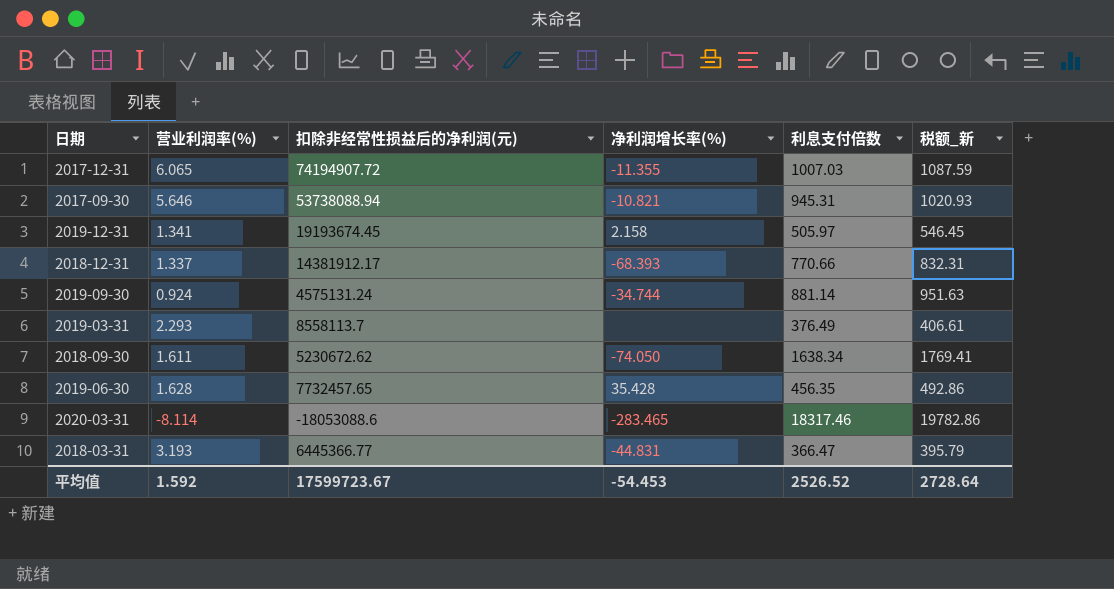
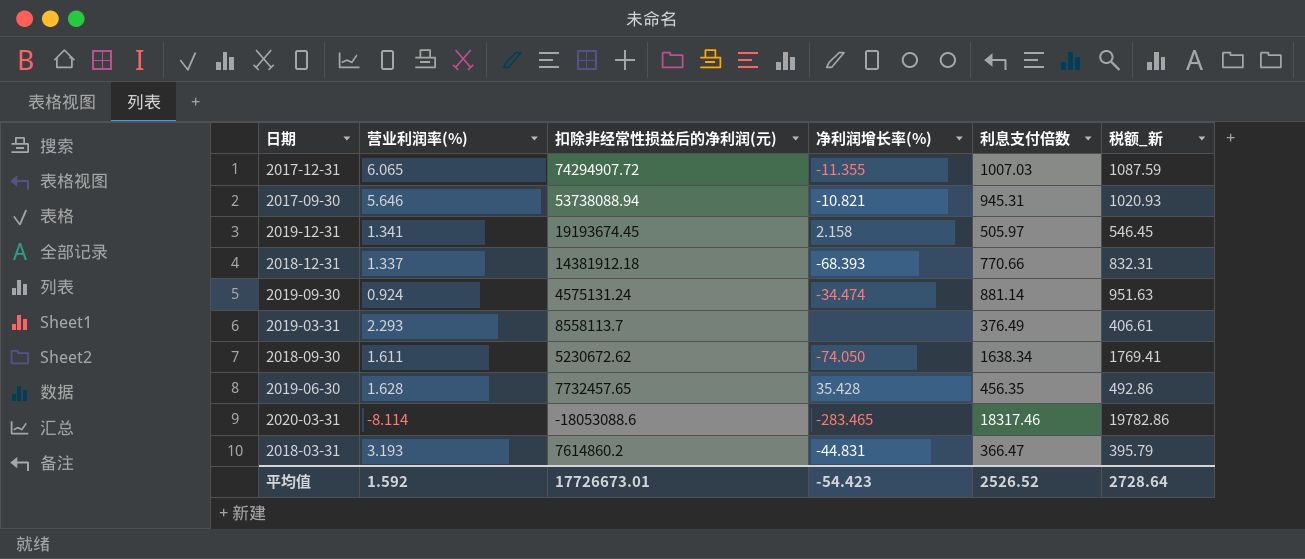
2017-12-31 | 扣除非经常性损益后的净利润(元): 74194907.72 -> 74294907.72
2018-12-31 | 扣除非经常性损益后的净利润(元): 14381912.17 -> 14381912.18
2019-09-30 | 净利润增长率(%): -34.744 -> -34.474
2018-03-31 | 扣除非经常性损益后的净利润(元): 6445366.77 -> 7614860.2
平均值 | 扣除非经常性损益后的净利润(元): 17599723.67 -> 17726673.01
平均值 | 净利润增长率(%): -54.453 -> -54.423

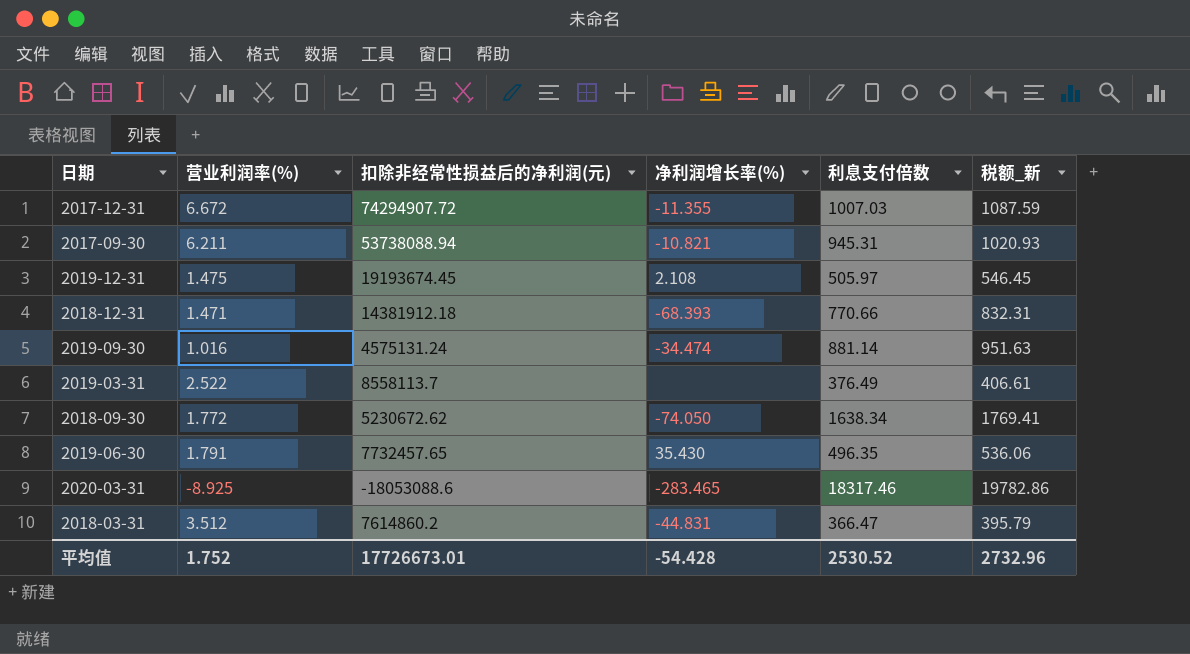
2017-12-31 | 营业利润率(%): 6.065 -> 6.672
2017-09-30 | 营业利润率(%): 5.646 -> 6.211
2019-12-31 | 营业利润率(%): 1.341 -> 1.475
2019-12-31 | 净利润增长率(%): 2.158 -> 2.108
2018-12-31 | 营业利润率(%): 1.337 -> 1.471
2019-09-30 | 营业利润率(%): 0.924 -> 1.016
2019-03-31 | 营业利润率(%): 2.293 -> 2.522
2018-09-30 | 营业利润率(%): 1.611 -> 1.772
2019-06-30 | 营业利润率(%): 1.628 -> 1.791
2019-06-30 | 净利润增长率(%): 35.428 -> 35.430
2019-06-30 | 利息支付倍数: 456.35 -> 496.35
2019-06-30 | 税额_新: 492.86 -> 536.06
2020-03-31 | 营业利润率(%): -8.114 -> -8.925
2018-03-31 | 营业利润率(%): 3.193 -> 3.512
平均值 | 营业利润率(%): 1.592 -> 1.752
平均值 | 净利润增长率(%): -54.423 -> -54.428
平均值 | 利息支付倍数: 2526.52 -> 2530.52
平均值 | 税额_新: 2728.64 -> 2732.96

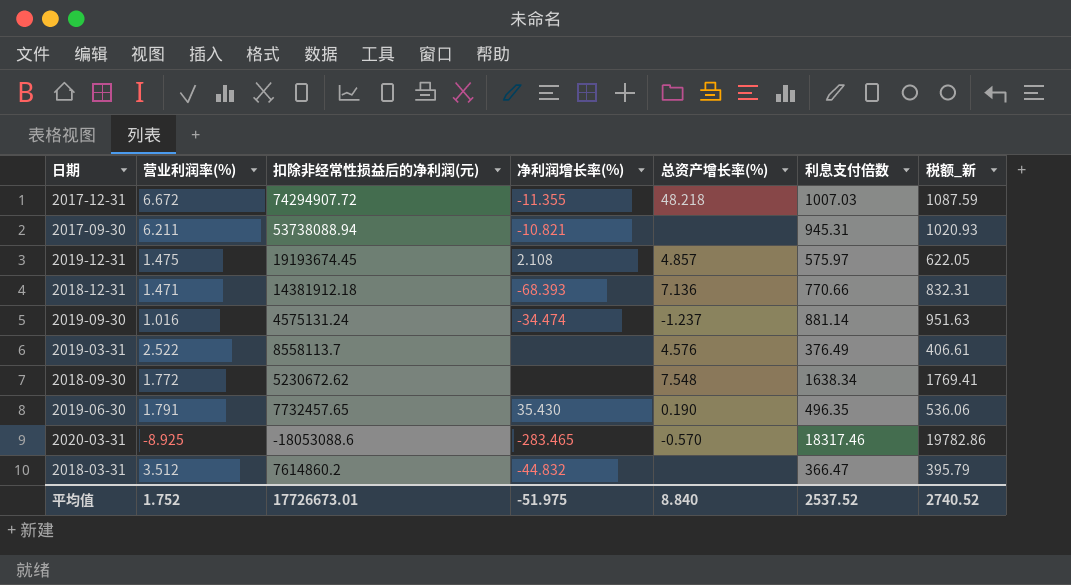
column 总资产增长率(%) | position: none -> 5
2019-12-31 | 利息支付倍数: 505.97 -> 575.97
2019-12-31 | 税额_新: 546.45 -> 622.05
2018-09-30 | 净利润增长率(%): -74.050 -> none
2018-03-31 | 净利润增长率(%): -44.831 -> -44.832
平均值 | 净利润增长率(%): -54.428 -> -51.975
平均值 | 利息支付倍数: 2530.52 -> 2537.52
平均值 | 税额_新: 2732.96 -> 2740.52

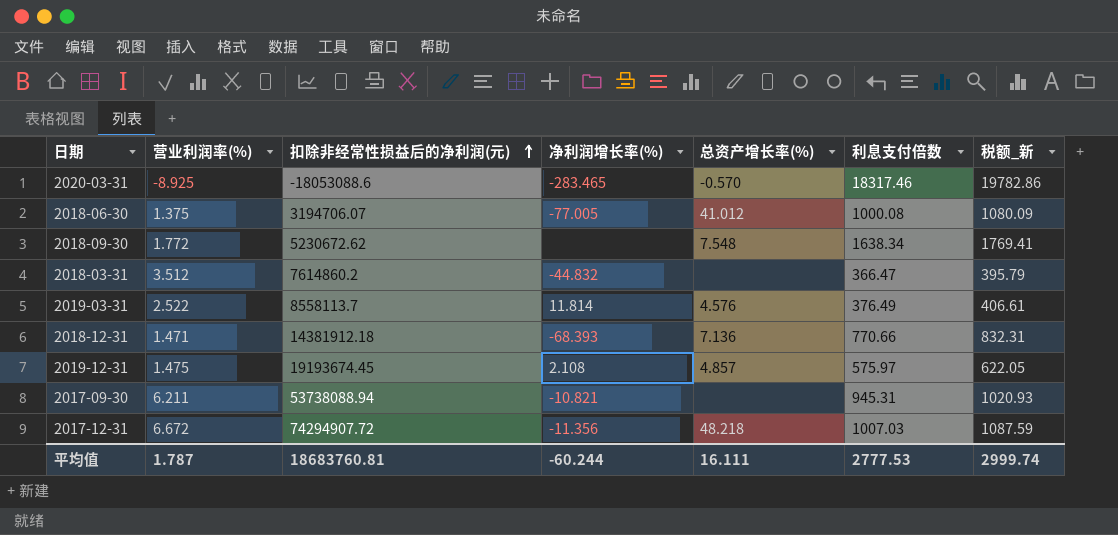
row order: none -> 扣除非经常性损益后的净利润(元) ascending
row 2019-09-30: 1.016 | 4575131.24 | -34.474 | -1.237 | 881.14 | 951.63 -> none
row 2019-06-30: 1.791 | 7732457.65 | 35.430 | 0.190 | 496.35 | 536.06 -> none
row 2018-06-30: none -> 1.375 | 3194706.07 | -77.005 | 41.012 | 1000.08 | 1080.09
2019-03-31 | 净利润增长率(%): none -> 11.814
2017-12-31 | 净利润增长率(%): -11.355 -> -11.356
平均值 | 营业利润率(%): 1.752 -> 1.787
平均值 | 扣除非经常性损益后的净利润(元): 17726673.01 -> 18683760.81
平均值 | 净利润增长率(%): -51.975 -> -60.244
平均值 | 总资产增长率(%): 8.840 -> 16.111
平均值 | 利息支付倍数: 2537.52 -> 2777.53
平均值 | 税额_新: 2740.52 -> 2999.74

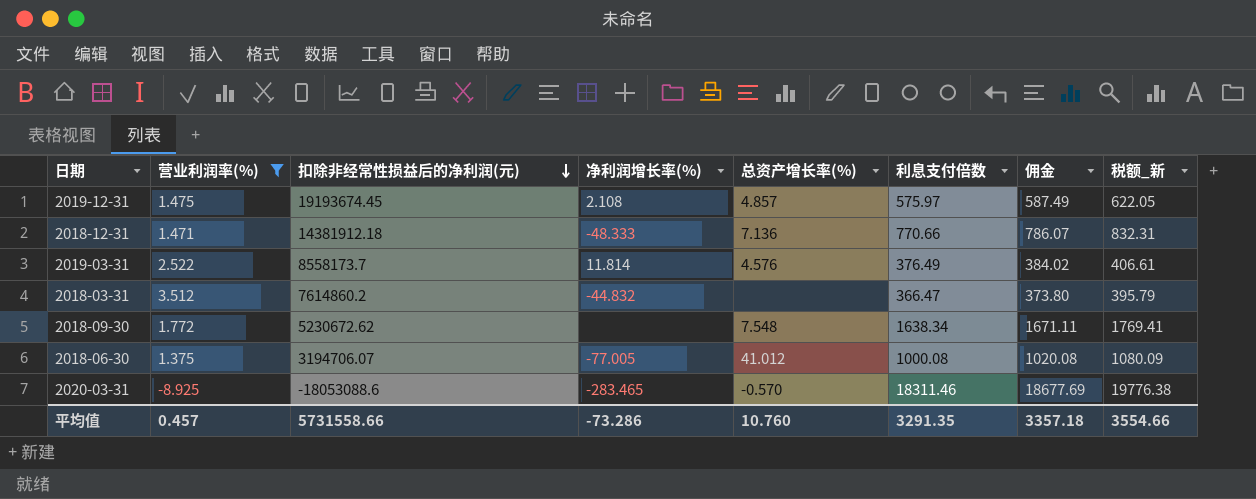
filter: none -> 营业利润率(%) <= 3.512
row order: 扣除非经常性损益后的净利润(元) ascending -> 扣除非经常性损益后的净利润(元) descending
column 佣金 | formula: none -> [利息支付倍数] * 1.02
2018-12-31 | 净利润增长率(%): -68.393 -> -48.333
2019-03-31 | 扣除非经常性损益后的净利润(元): 8558113.7 -> 8558173.7
2020-03-31 | 利息支付倍数: 18317.46 -> 18311.46
2020-03-31 | 税额_新: 19782.86 -> 19776.38
平均值 | 营业利润率(%): 1.787 -> 0.457
平均值 | 扣除非经常性损益后的净利润(元): 18683760.81 -> 5731558.66
平均值 | 净利润增长率(%): -60.244 -> -73.286
平均值 | 总资产增长率(%): 16.111 -> 10.760
平均值 | 利息支付倍数: 2777.53 -> 3291.35
平均值 | 税额_新: 2999.74 -> 3554.66

